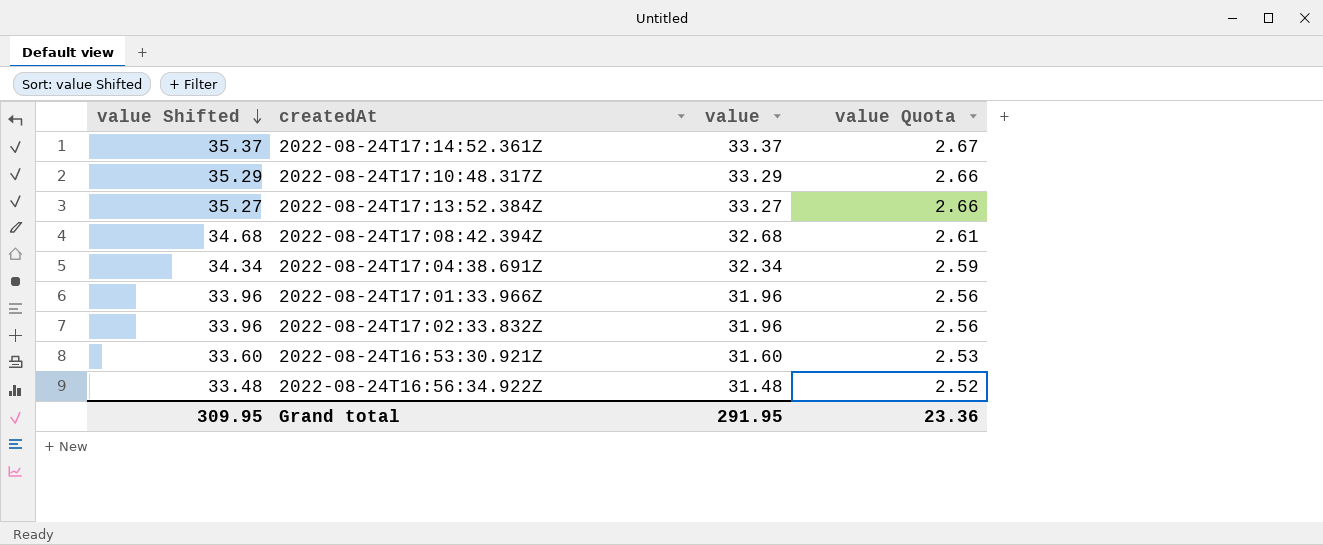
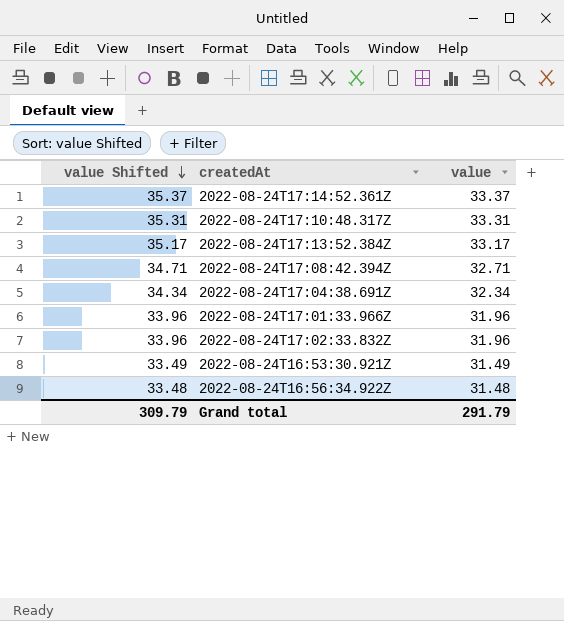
column value Quota | formula: [value] * 0.08 -> none
2022-08-24T17:10:48.317Z | value Shifted: 35.29 -> 35.31
2022-08-24T17:10:48.317Z | value: 33.29 -> 33.31
2022-08-24T17:13:52.384Z | value Shifted: 35.27 -> 35.17
2022-08-24T17:13:52.384Z | value: 33.27 -> 33.17
2022-08-24T17:08:42.394Z | value Shifted: 34.68 -> 34.71
2022-08-24T17:08:42.394Z | value: 32.68 -> 32.71
2022-08-24T16:53:30.921Z | value Shifted: 33.60 -> 33.49
2022-08-24T16:53:30.921Z | value: 31.60 -> 31.49
Grand total | value Shifted: 309.95 -> 309.79
Grand total | value: 291.95 -> 291.79

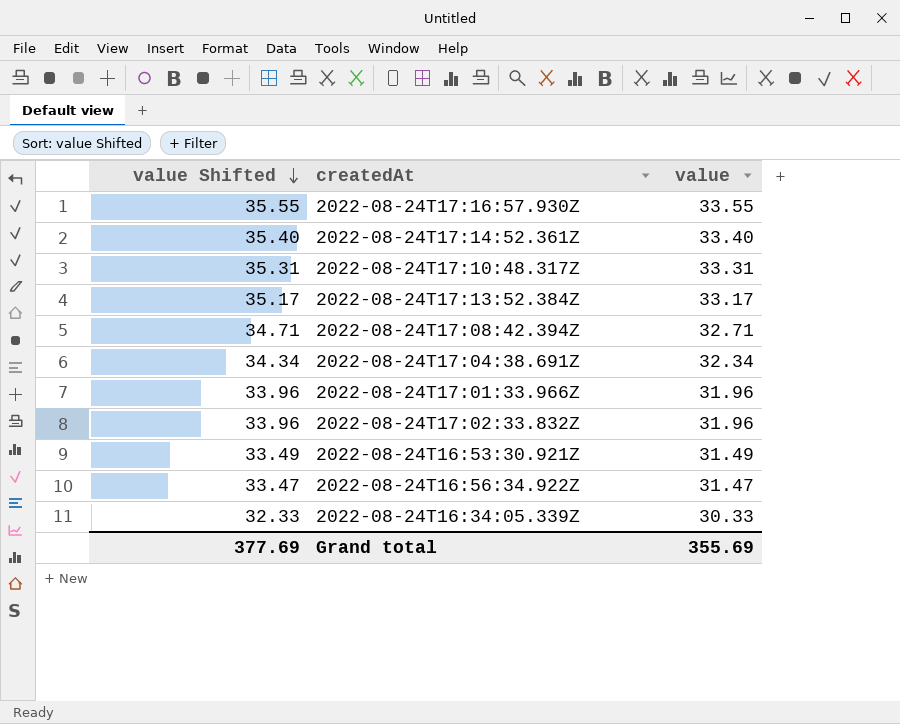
row 2022-08-24T17:16:57.930Z: none -> 35.55 | 33.55
2022-08-24T17:14:52.361Z | value Shifted: 35.37 -> 35.40
2022-08-24T17:14:52.361Z | value: 33.37 -> 33.40
2022-08-24T16:56:34.922Z | value Shifted: 33.48 -> 33.47
2022-08-24T16:56:34.922Z | value: 31.48 -> 31.47
row 2022-08-24T16:34:05.339Z: none -> 32.33 | 30.33
Grand total | value Shifted: 309.79 -> 377.69
Grand total | value: 291.79 -> 355.69

